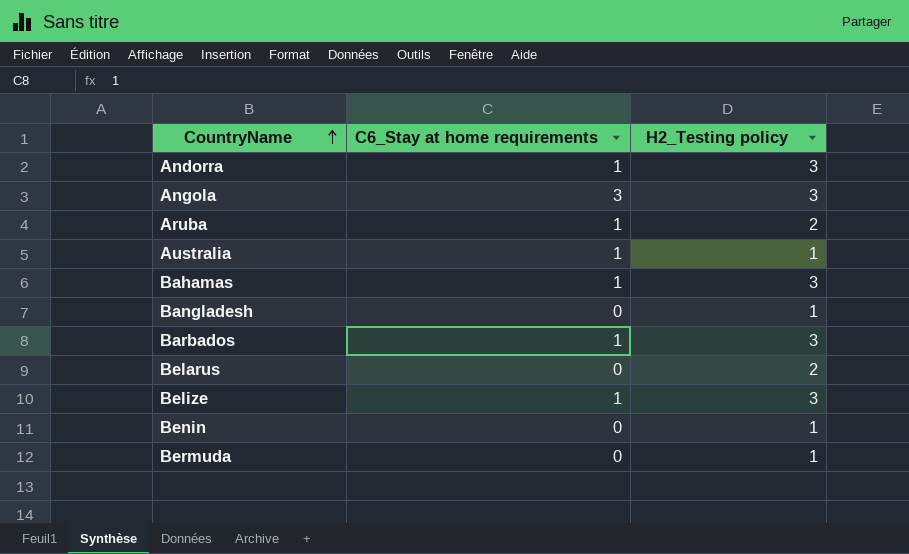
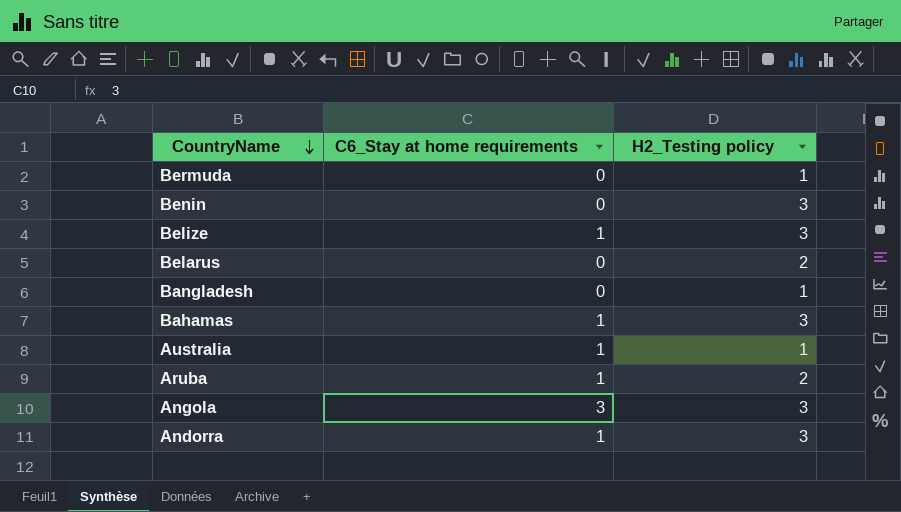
row order: CountryName ascending -> CountryName descending
row Barbados: 1 | 3 -> none
Benin | H2_Testing policy: 1 -> 3

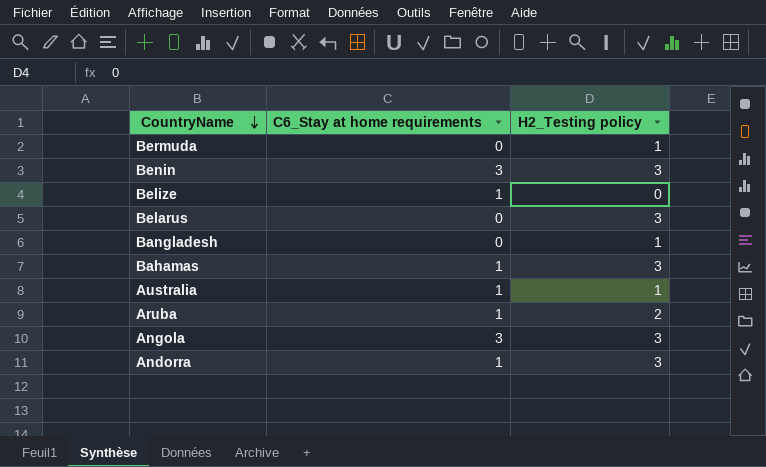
Benin | C6_Stay at home requirements: 0 -> 3
Belize | H2_Testing policy: 3 -> 0
Belarus | H2_Testing policy: 2 -> 3

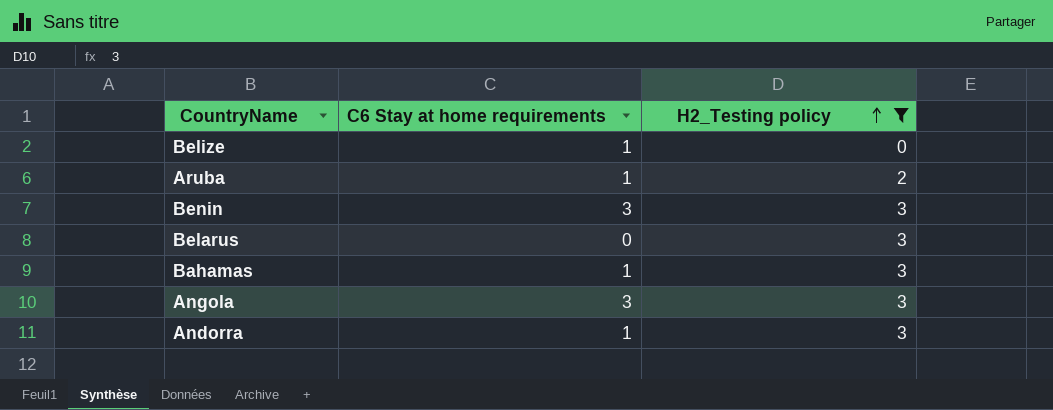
filter: none -> H2_Testing policy != 1
row order: CountryName descending -> H2_Testing policy ascending
column name: C6_Stay at home requirements -> C6 Stay at home requirements

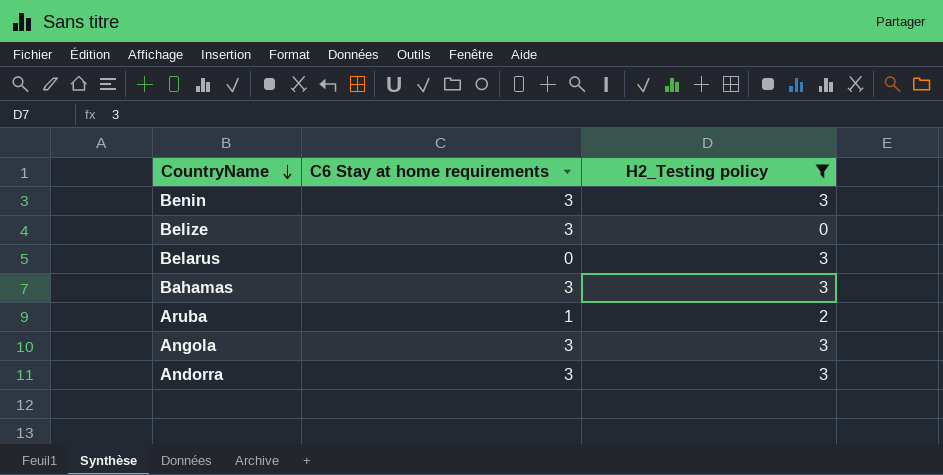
row order: H2_Testing policy ascending -> CountryName descending
Belize | C6 Stay at home requirements: 1 -> 3
Bahamas | C6 Stay at home requirements: 1 -> 3
Andorra | C6 Stay at home requirements: 1 -> 3

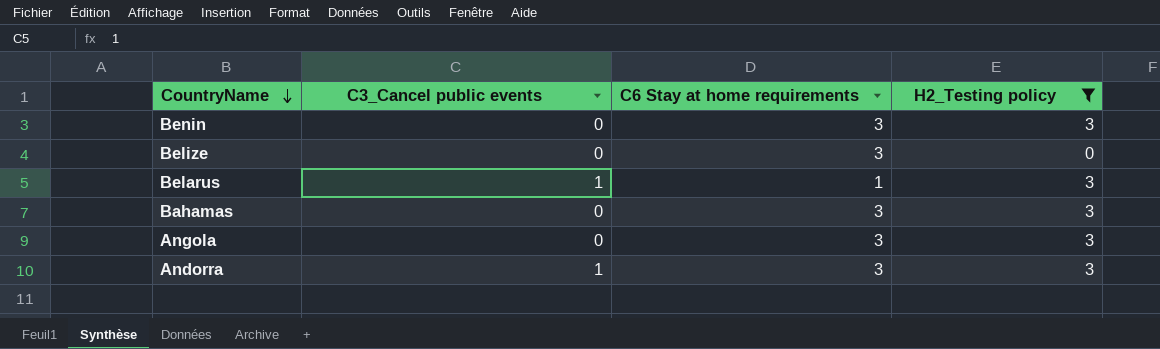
column C3_Cancel public events | position: none -> 2
row Aruba: 1 | 2 -> none
Belarus | C6 Stay at home requirements: 0 -> 1

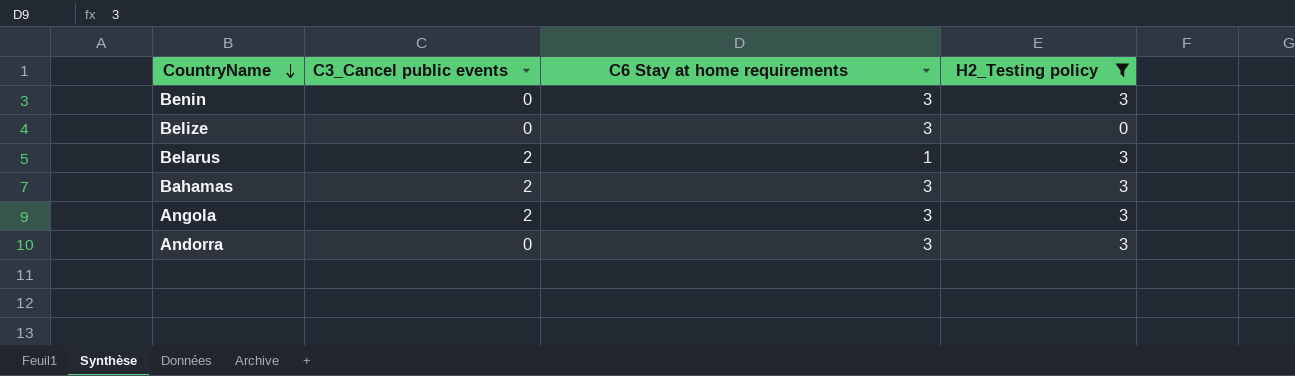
Belarus | C3_Cancel public events: 1 -> 2
Bahamas | C3_Cancel public events: 0 -> 2
Angola | C3_Cancel public events: 0 -> 2
Andorra | C3_Cancel public events: 1 -> 0

